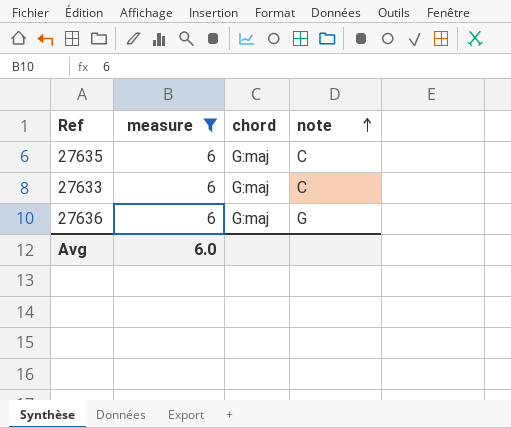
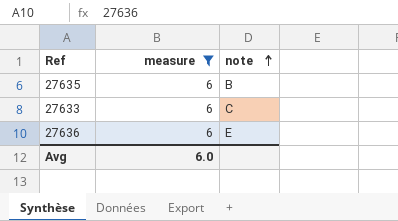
column chord | position: 3 -> none
27635 | note: C -> B
27636 | note: G -> E

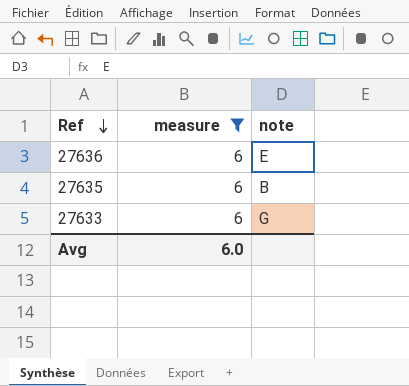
row order: note ascending -> Ref descending
27633 | note: C -> G

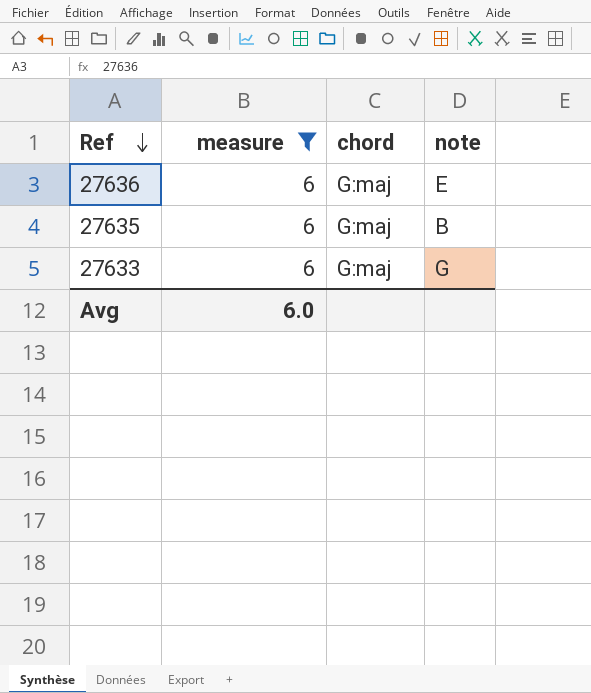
column chord | position: none -> 3

